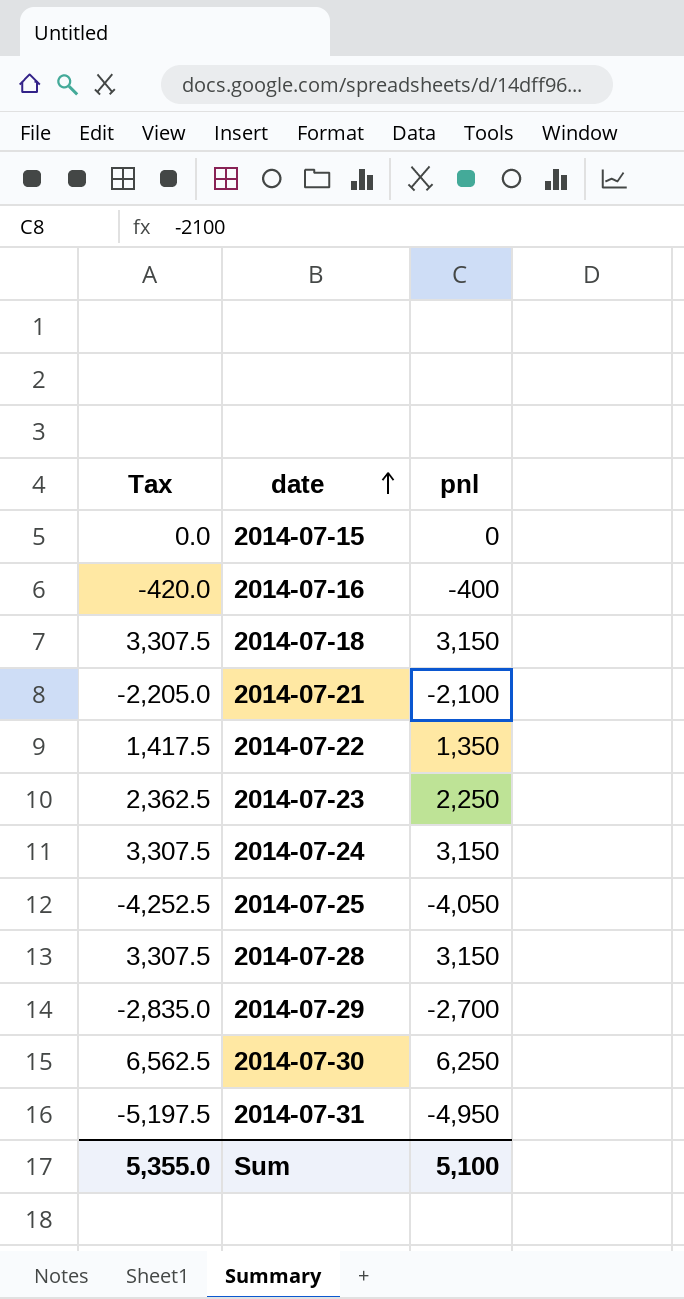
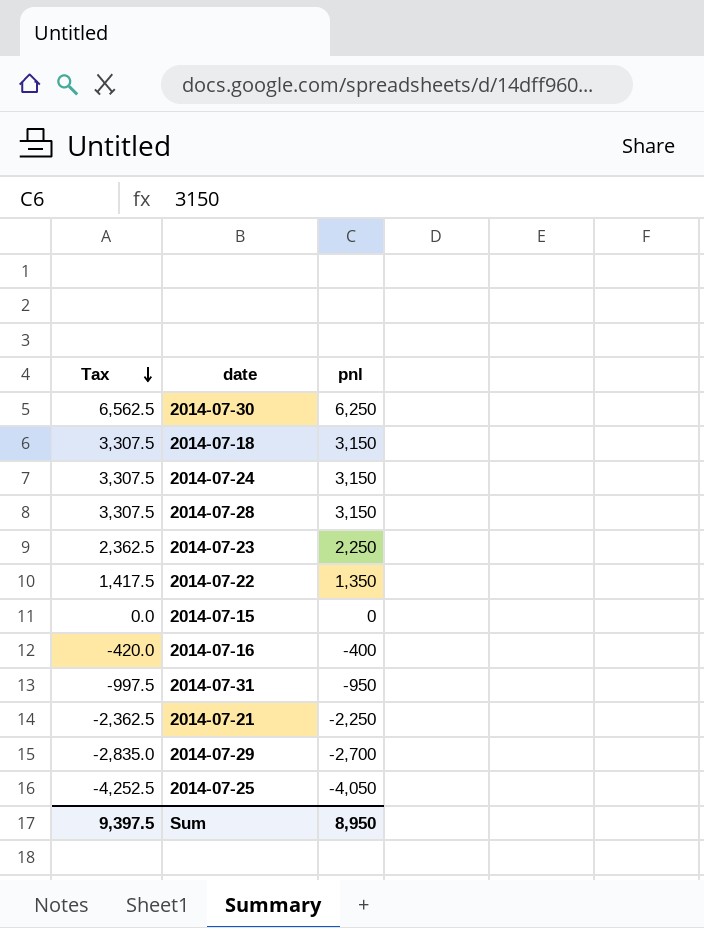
row order: date ascending -> Tax descending
2014-07-31 | Tax: -5,197.5 -> -997.5
2014-07-31 | pnl: -4,950 -> -950
2014-07-21 | Tax: -2,205.0 -> -2,362.5
2014-07-21 | pnl: -2,100 -> -2,250
Sum | Tax: 5,355.0 -> 9,397.5
Sum | pnl: 5,100 -> 8,950

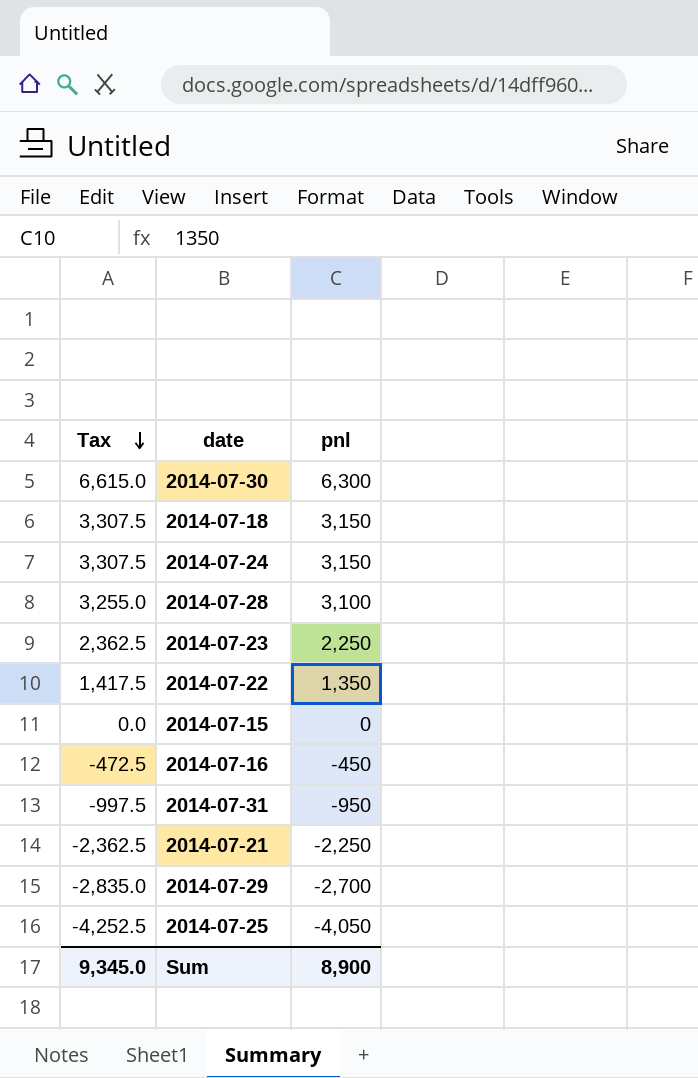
2014-07-30 | Tax: 6,562.5 -> 6,615.0
2014-07-30 | pnl: 6,250 -> 6,300
2014-07-28 | Tax: 3,307.5 -> 3,255.0
2014-07-28 | pnl: 3,150 -> 3,100
2014-07-16 | Tax: -420.0 -> -472.5
2014-07-16 | pnl: -400 -> -450
Sum | Tax: 9,397.5 -> 9,345.0
Sum | pnl: 8,950 -> 8,900

